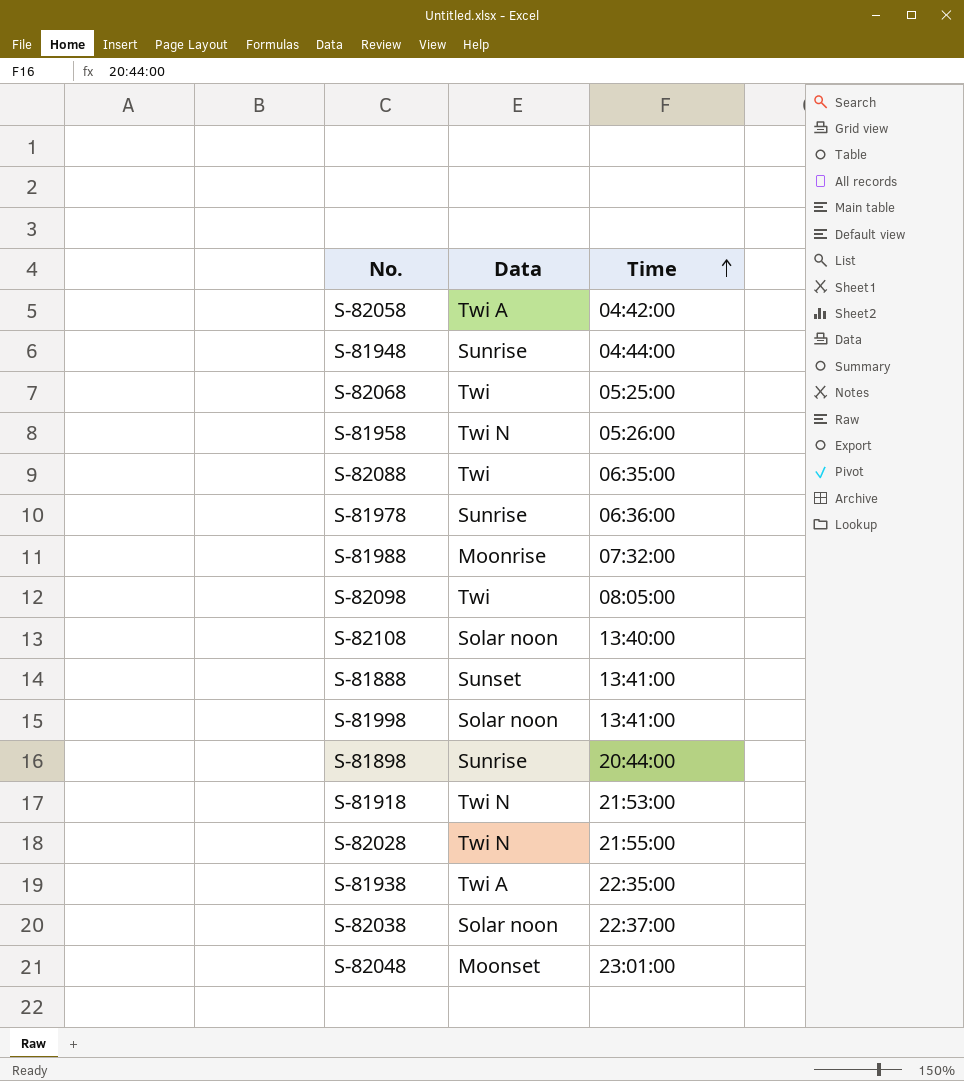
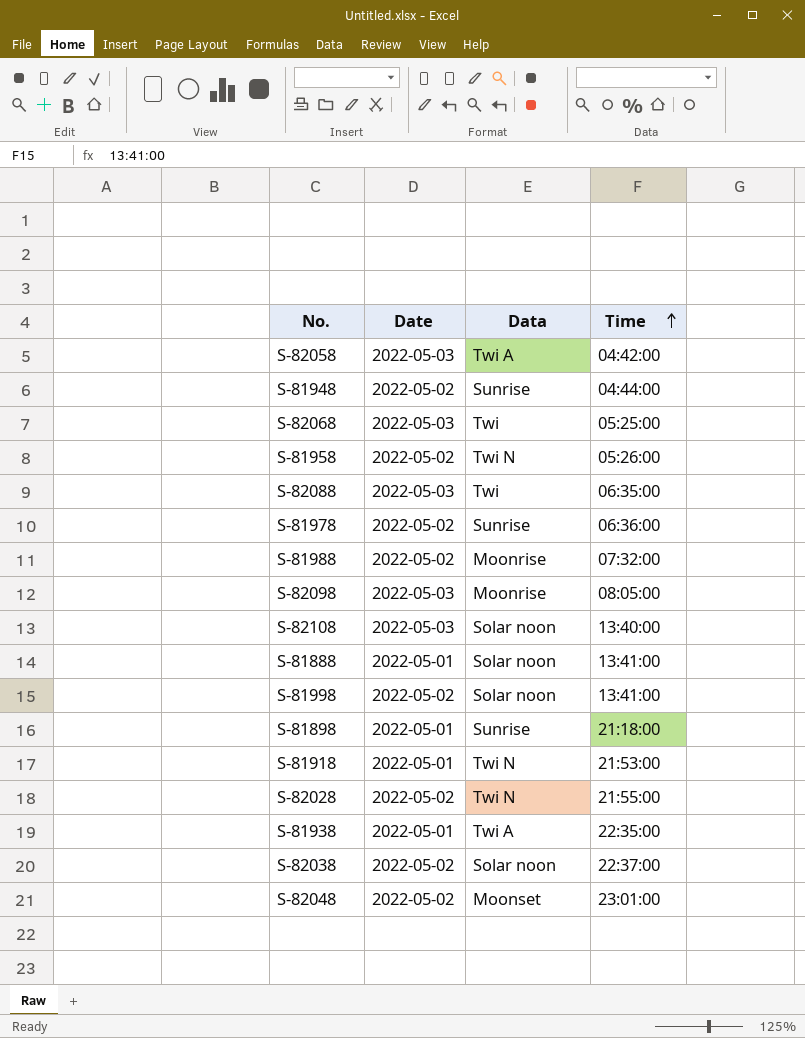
column Date | position: none -> 2
S-82098 | Data: Twi -> Moonrise
S-81888 | Data: Sunset -> Solar noon
S-81898 | Time: 20:44:00 -> 21:18:00

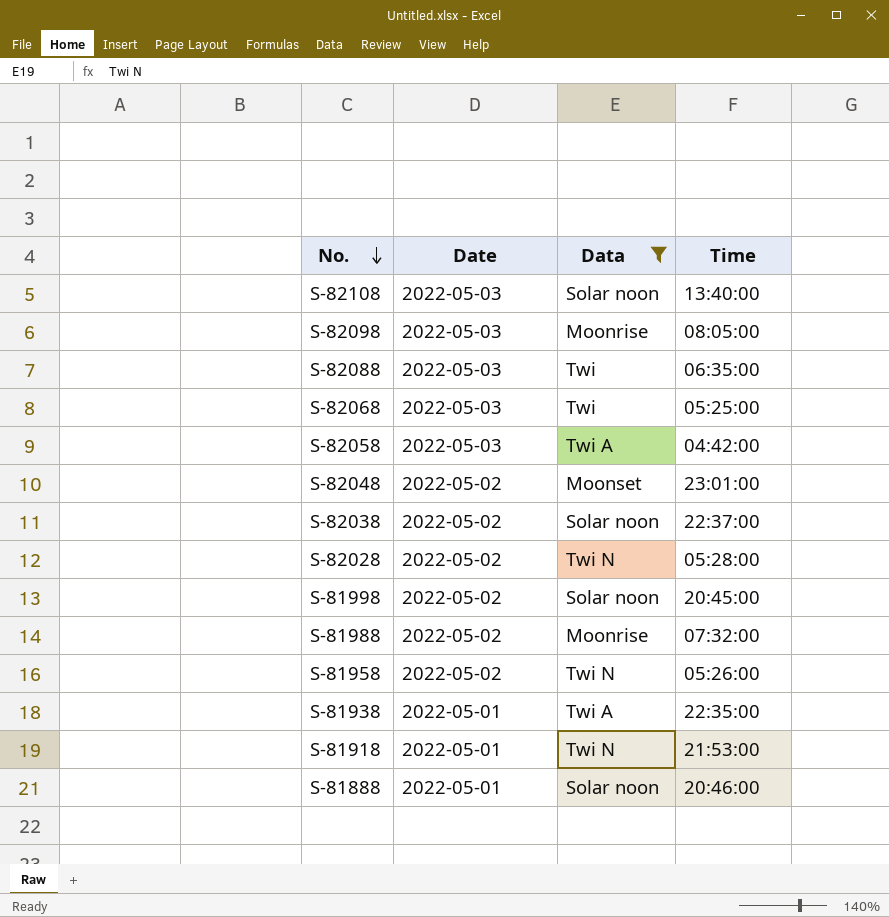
filter: none -> Data != Sunrise
row order: Time ascending -> No. descending
S-82028 | Time: 21:55:00 -> 05:28:00
S-81998 | Time: 13:41:00 -> 20:45:00
S-81888 | Time: 13:41:00 -> 20:46:00

